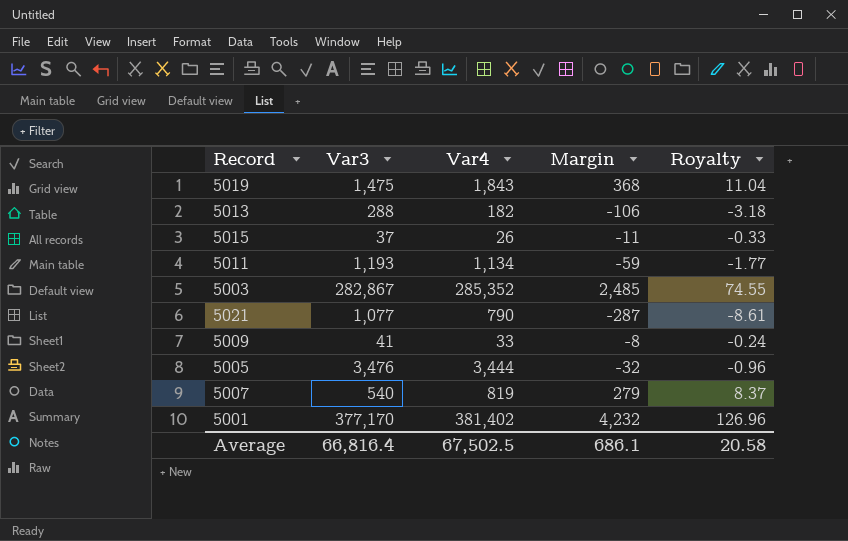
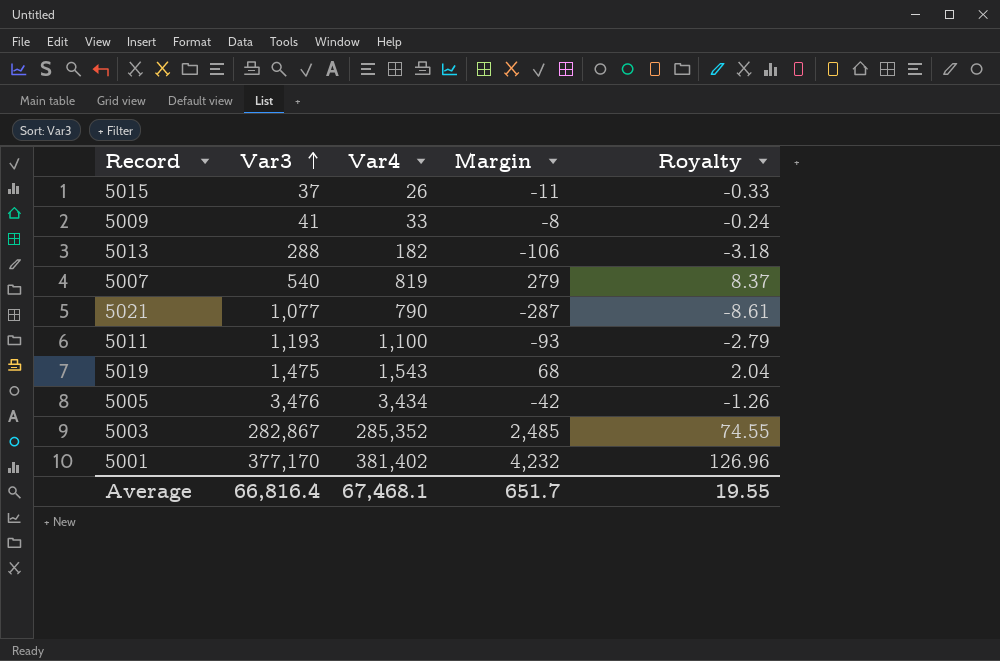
row order: none -> Var3 ascending
5011 | Var4: 1,134 -> 1,100
5011 | Margin: -59 -> -93
5011 | Royalty: -1.77 -> -2.79
5019 | Var4: 1,843 -> 1,543
5019 | Margin: 368 -> 68
5019 | Royalty: 11.04 -> 2.04
5005 | Var4: 3,444 -> 3,434
5005 | Margin: -32 -> -42
5005 | Royalty: -0.96 -> -1.26
Average | Var4: 67,502.5 -> 67,468.1
Average | Margin: 686.1 -> 651.7
Average | Royalty: 20.58 -> 19.55

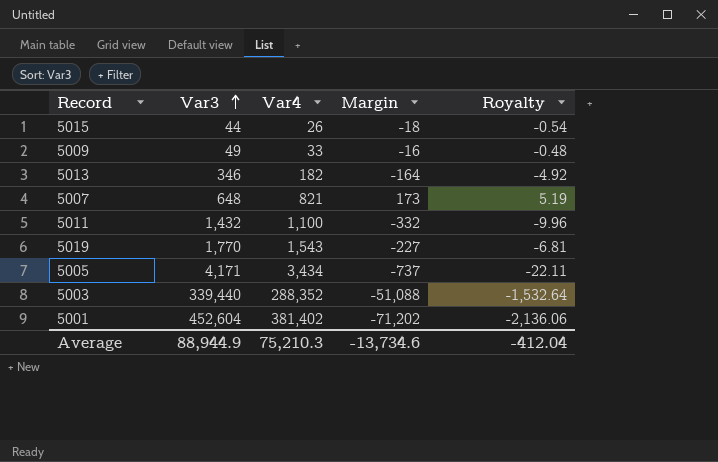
row 5021: 1,077 | 790 | -287 | -8.61 -> none
5015 | Var3: 37 -> 44
5015 | Margin: -11 -> -18
5015 | Royalty: -0.33 -> -0.54
5009 | Var3: 41 -> 49
5009 | Margin: -8 -> -16
5009 | Royalty: -0.24 -> -0.48
5013 | Var3: 288 -> 346
5013 | Margin: -106 -> -164
5013 | Royalty: -3.18 -> -4.92
5007 | Var3: 540 -> 648
5007 | Var4: 819 -> 821
5007 | Margin: 279 -> 173
5007 | Royalty: 8.37 -> 5.19
5011 | Var3: 1,193 -> 1,432
5011 | Margin: -93 -> -332
5011 | Royalty: -2.79 -> -9.96
5019 | Var3: 1,475 -> 1,770
5019 | Margin: 68 -> -227
5019 | Royalty: 2.04 -> -6.81
5005 | Var3: 3,476 -> 4,171
5005 | Margin: -42 -> -737
5005 | Royalty: -1.26 -> -22.11
5003 | Var3: 282,867 -> 339,440
5003 | Var4: 285,352 -> 288,352
5003 | Margin: 2,485 -> -51,088
5003 | Royalty: 74.55 -> -1,532.64
5001 | Var3: 377,170 -> 452,604
5001 | Margin: 4,232 -> -71,202
5001 | Royalty: 126.96 -> -2,136.06
Average | Var3: 66,816.4 -> 88,944.9
Average | Var4: 67,468.1 -> 75,210.3
Average | Margin: 651.7 -> -13,734.6
Average | Royalty: 19.55 -> -412.04

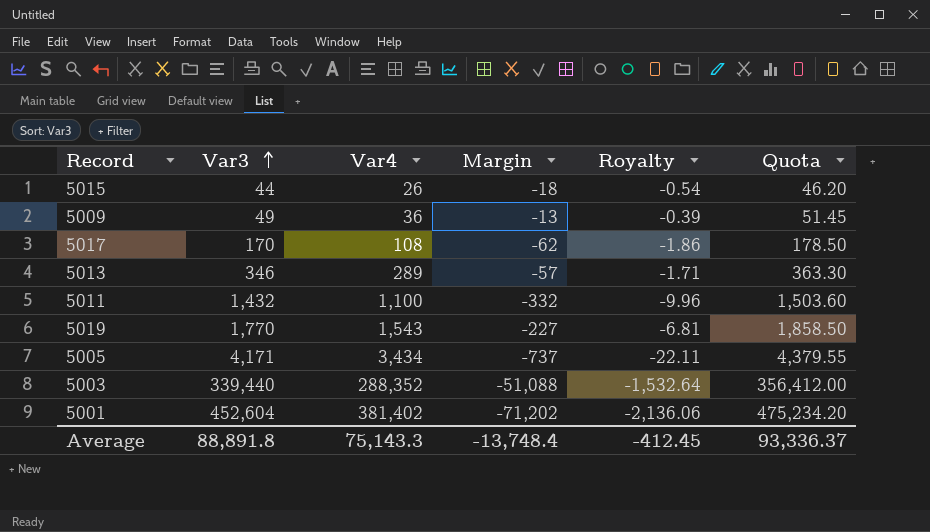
column Quota | formula: none -> [Var3] * 1.05
row 5007: 648 | 821 | 173 | 5.19 -> none
5009 | Var4: 33 -> 36
5009 | Margin: -16 -> -13
5009 | Royalty: -0.48 -> -0.39
row 5017: none -> 170 | 108 | -62 | -1.86 | 178.50
5013 | Var4: 182 -> 289
5013 | Margin: -164 -> -57
5013 | Royalty: -4.92 -> -1.71
Average | Var3: 88,944.9 -> 88,891.8
Average | Var4: 75,210.3 -> 75,143.3
Average | Margin: -13,734.6 -> -13,748.4
Average | Royalty: -412.04 -> -412.45

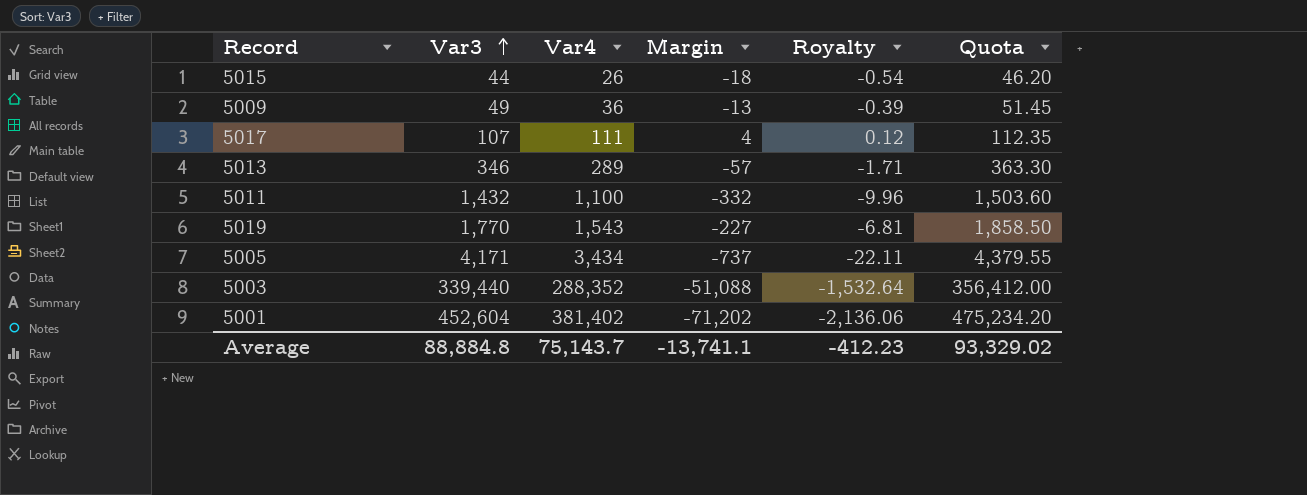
5017 | Var3: 170 -> 107
5017 | Var4: 108 -> 111
5017 | Margin: -62 -> 4
5017 | Royalty: -1.86 -> 0.12
5017 | Quota: 178.50 -> 112.35
Average | Var3: 88,891.8 -> 88,884.8
Average | Var4: 75,143.3 -> 75,143.7
Average | Margin: -13,748.4 -> -13,741.1
Average | Royalty: -412.45 -> -412.23
Average | Quota: 93,336.37 -> 93,329.02

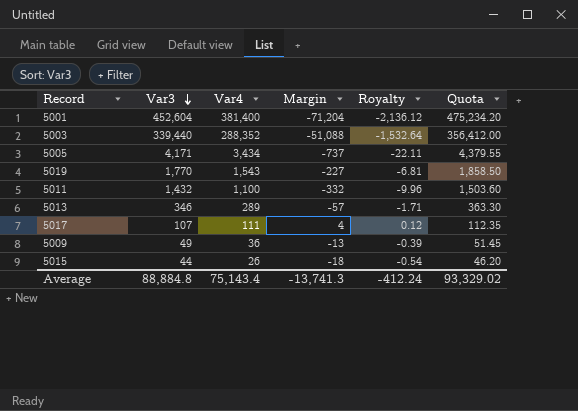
row order: Var3 ascending -> Var3 descending
5001 | Var4: 381,402 -> 381,400
5001 | Margin: -71,202 -> -71,204
5001 | Royalty: -2,136.06 -> -2,136.12
Average | Var4: 75,143.7 -> 75,143.4
Average | Margin: -13,741.1 -> -13,741.3
Average | Royalty: -412.23 -> -412.24

